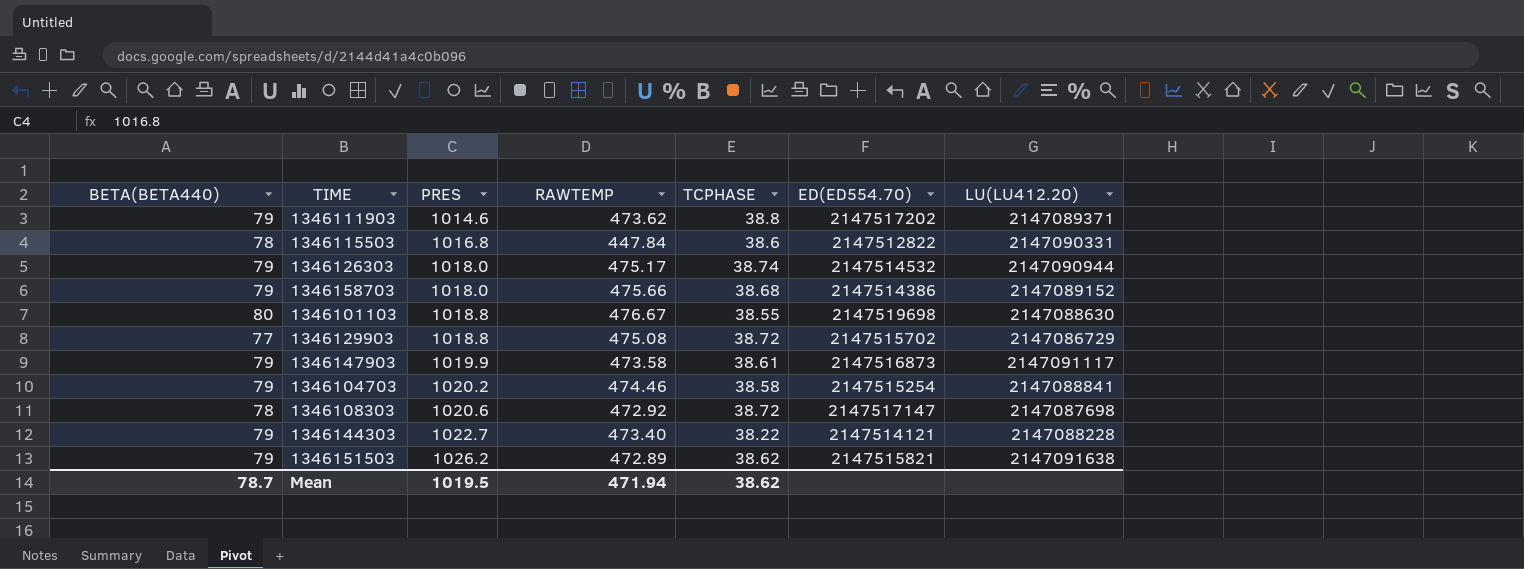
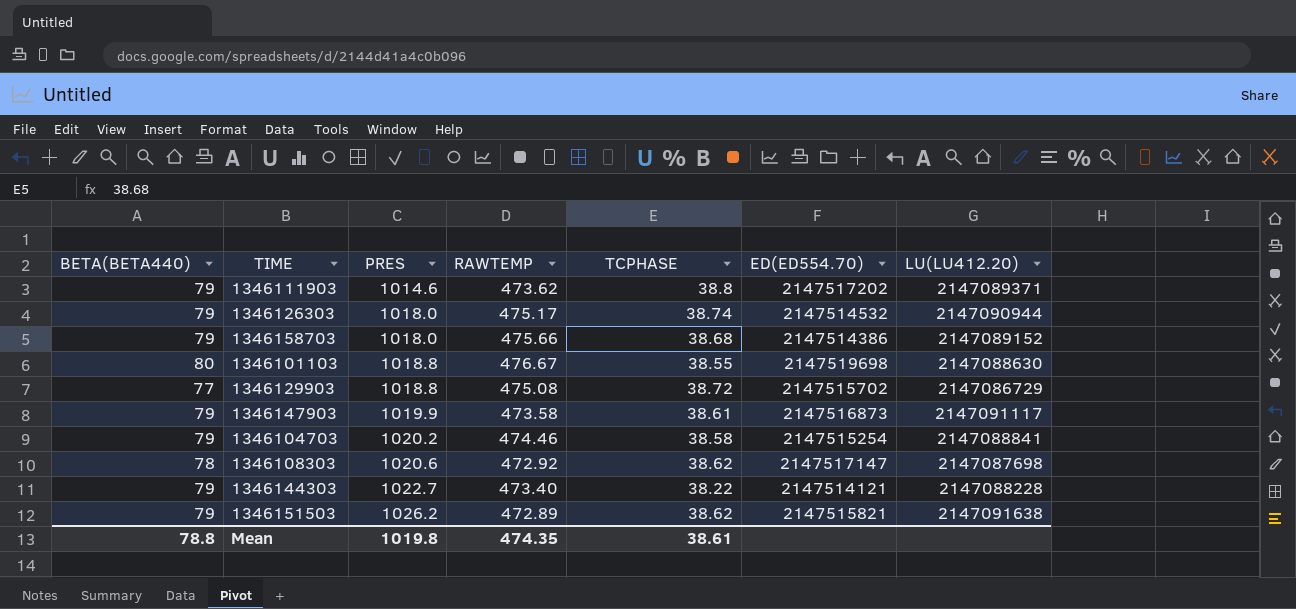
row 1346115503: 78 | 1016.8 | 447.84 | 38.6 | 2147512822 | 2147090331 -> none
1346108303 | TCPHASE: 38.72 -> 38.62
Mean | BETA(BETA440): 78.7 -> 78.8
Mean | PRES: 1019.5 -> 1019.8
Mean | RAWTEMP: 471.94 -> 474.35
Mean | TCPHASE: 38.62 -> 38.61

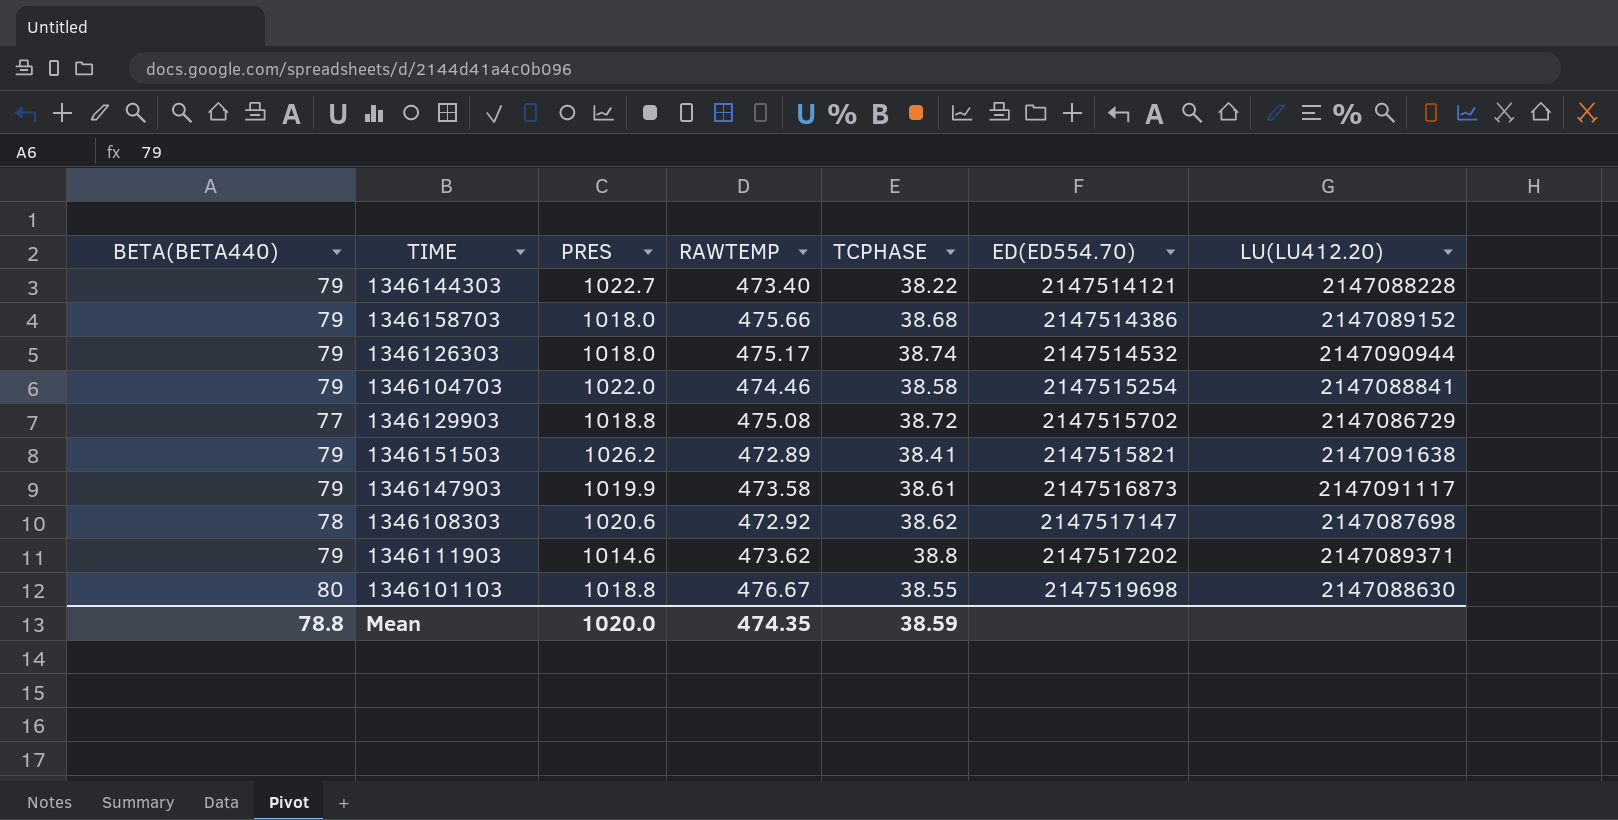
row order: PRES ascending -> ED(ED554.70) ascending
1346104703 | PRES: 1020.2 -> 1022.0
1346151503 | TCPHASE: 38.62 -> 38.41
Mean | PRES: 1019.8 -> 1020.0
Mean | TCPHASE: 38.61 -> 38.59

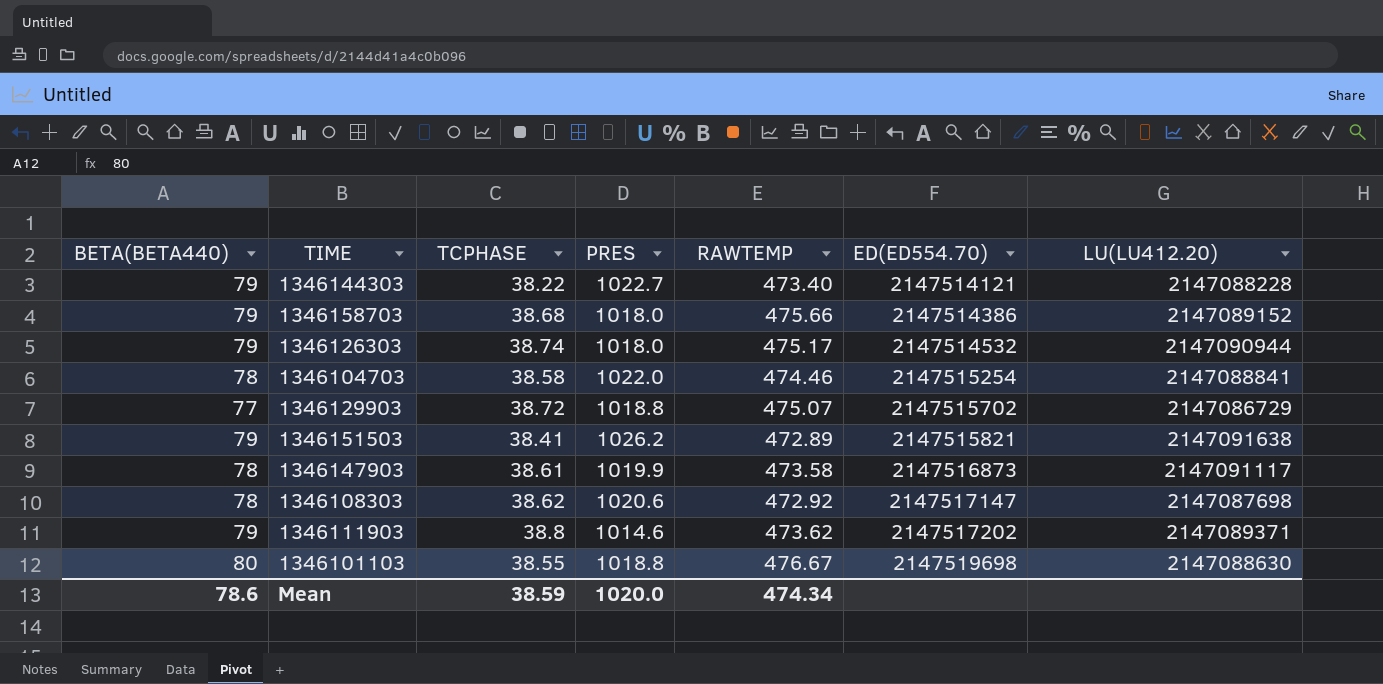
column TCPHASE | position: 5 -> 3
1346104703 | BETA(BETA440): 79 -> 78
1346129903 | RAWTEMP: 475.08 -> 475.07
1346147903 | BETA(BETA440): 79 -> 78
Mean | BETA(BETA440): 78.8 -> 78.6
Mean | RAWTEMP: 474.35 -> 474.34

